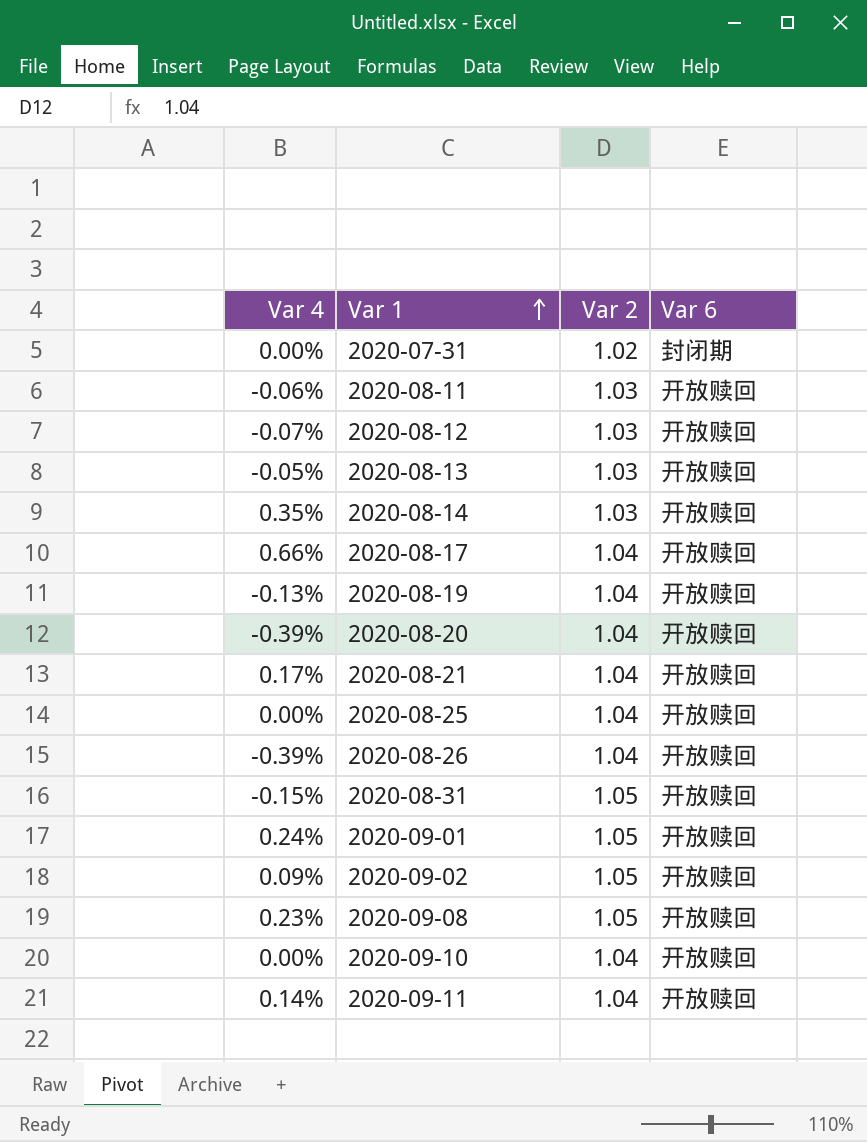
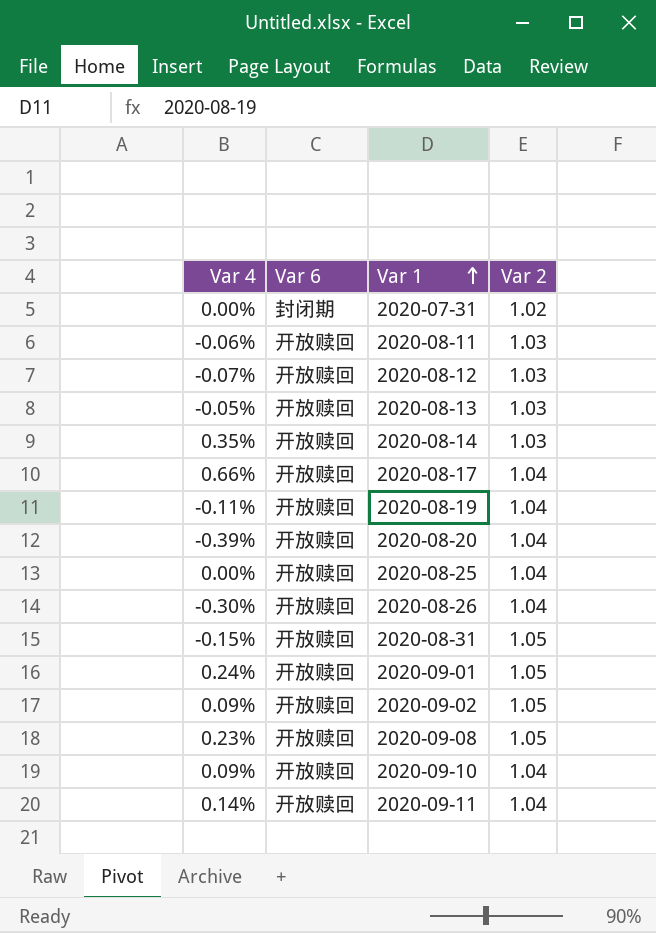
column Var 6 | position: 4 -> 2
row 2020-08-21: 0.17% | 1.04 | 开放赎回 -> none
2020-08-19 | Var 4: -0.13% -> -0.11%
2020-08-26 | Var 4: -0.39% -> -0.30%
2020-09-10 | Var 4: 0.00% -> 0.09%

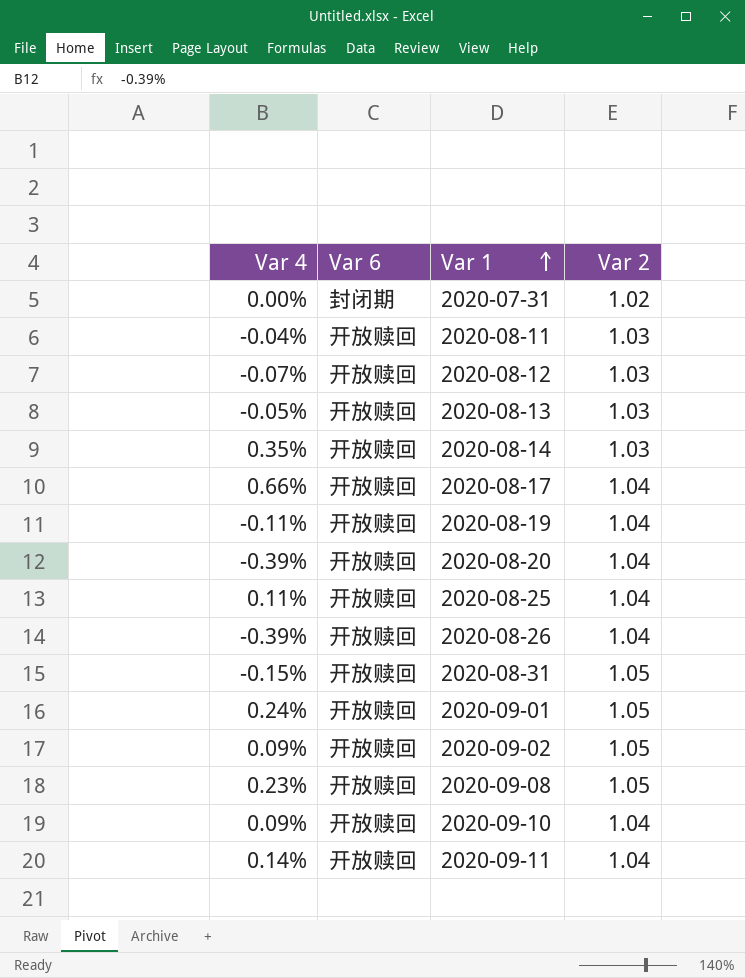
2020-08-11 | Var 4: -0.06% -> -0.04%
2020-08-25 | Var 4: 0.00% -> 0.11%
2020-08-26 | Var 4: -0.30% -> -0.39%

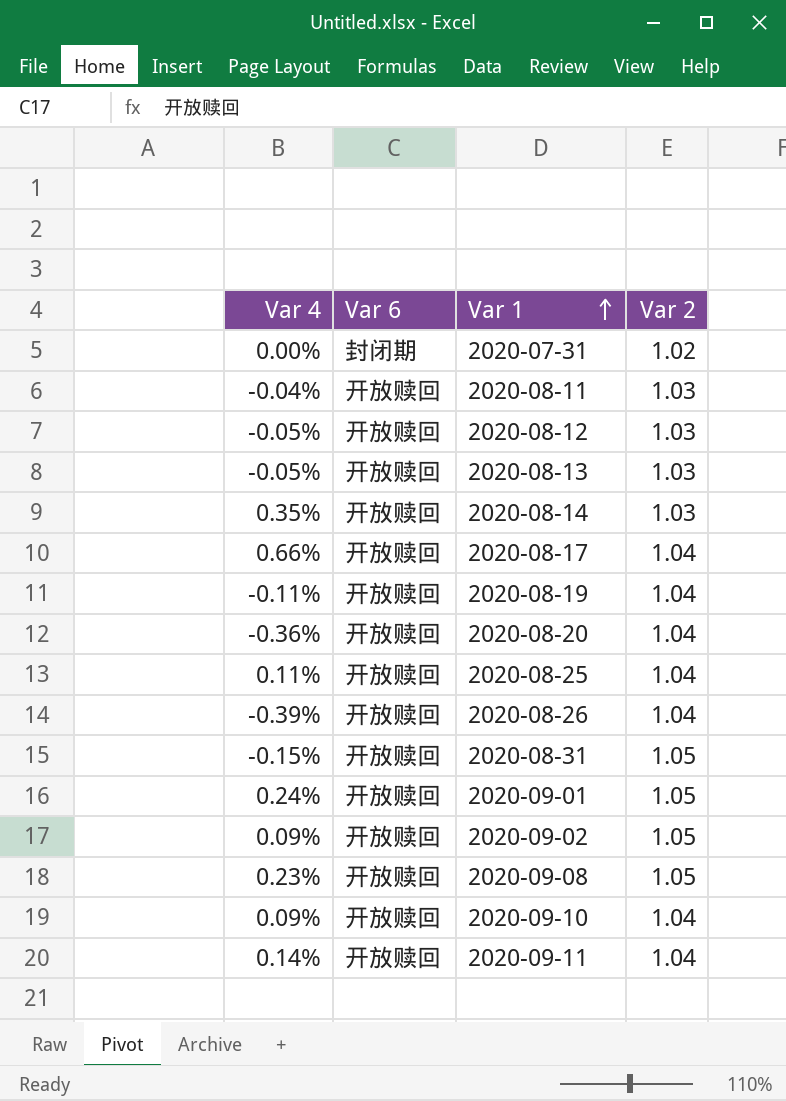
2020-08-12 | Var 4: -0.07% -> -0.05%
2020-08-20 | Var 4: -0.39% -> -0.36%

